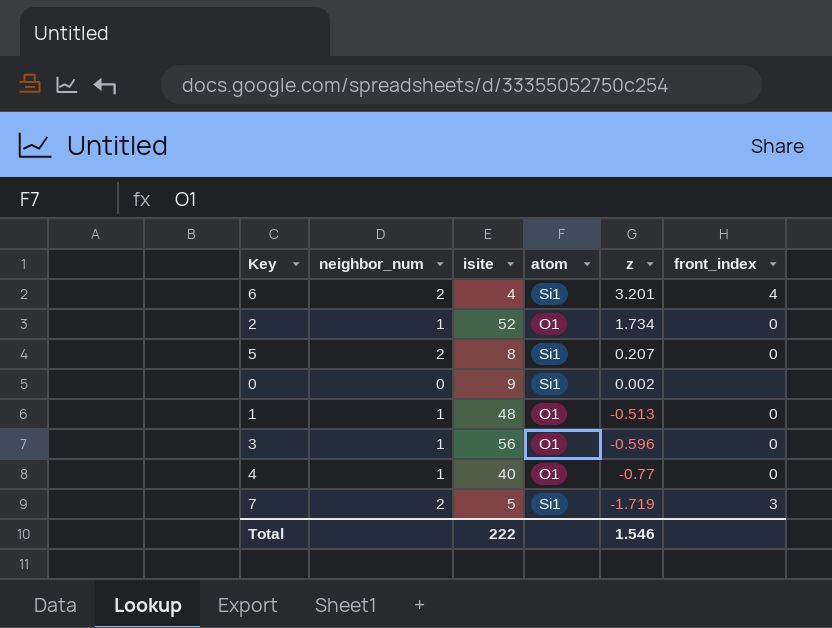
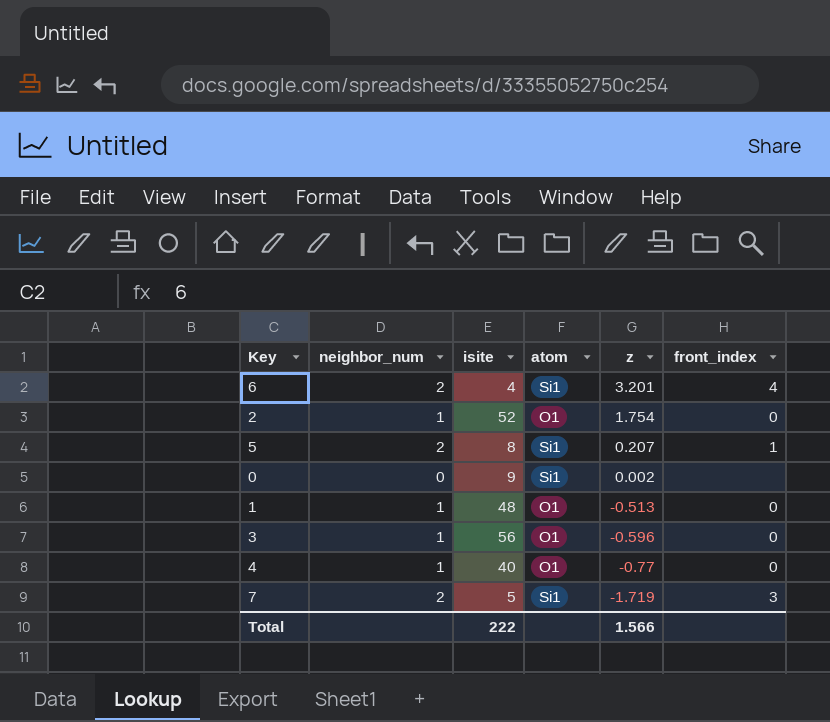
2 | z: 1.734 -> 1.754
5 | front_index: 0 -> 1
Total | z: 1.546 -> 1.566

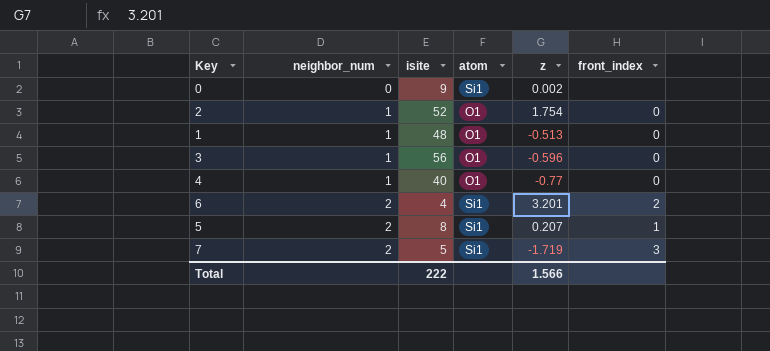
row order: z descending -> neighbor_num ascending
6 | front_index: 4 -> 2

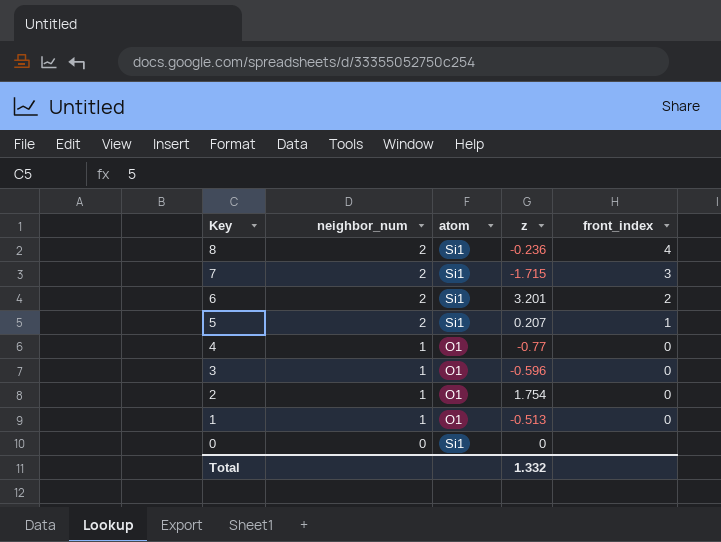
row order: neighbor_num ascending -> Key descending
column isite | position: 3 -> none
row 8: none -> 2 | Si1 | -0.236 | 4
7 | z: -1.719 -> -1.715
0 | z: 0.002 -> 0
Total | z: 1.566 -> 1.332

